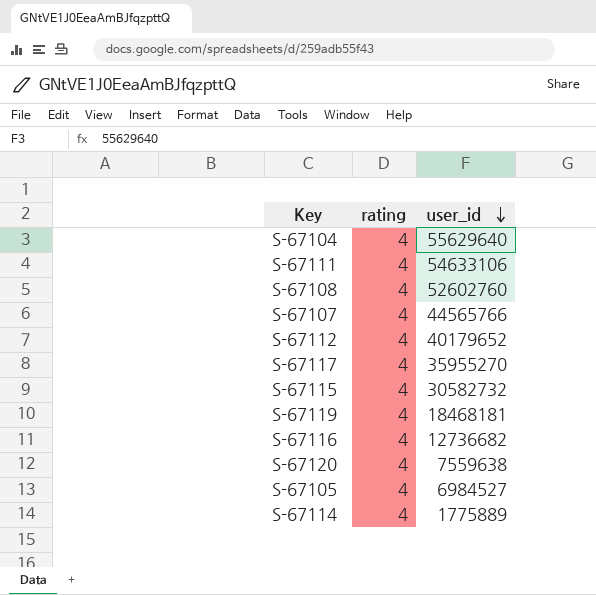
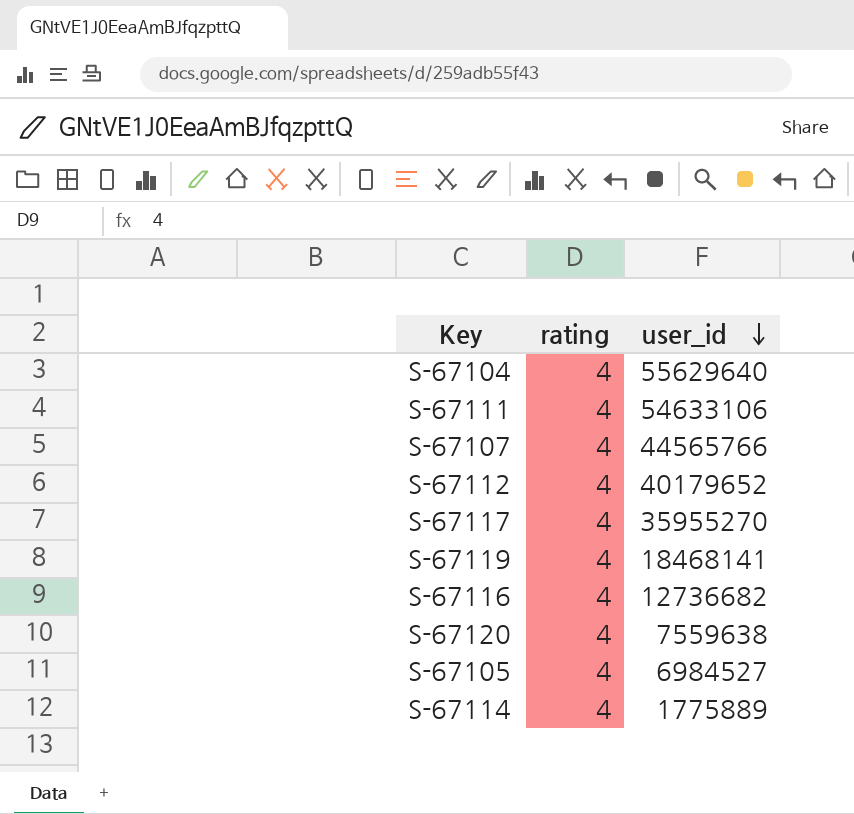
row S-67108: 4 | 52602760 -> none
row S-67115: 4 | 30582732 -> none
S-67119 | user_id: 18468181 -> 18468141

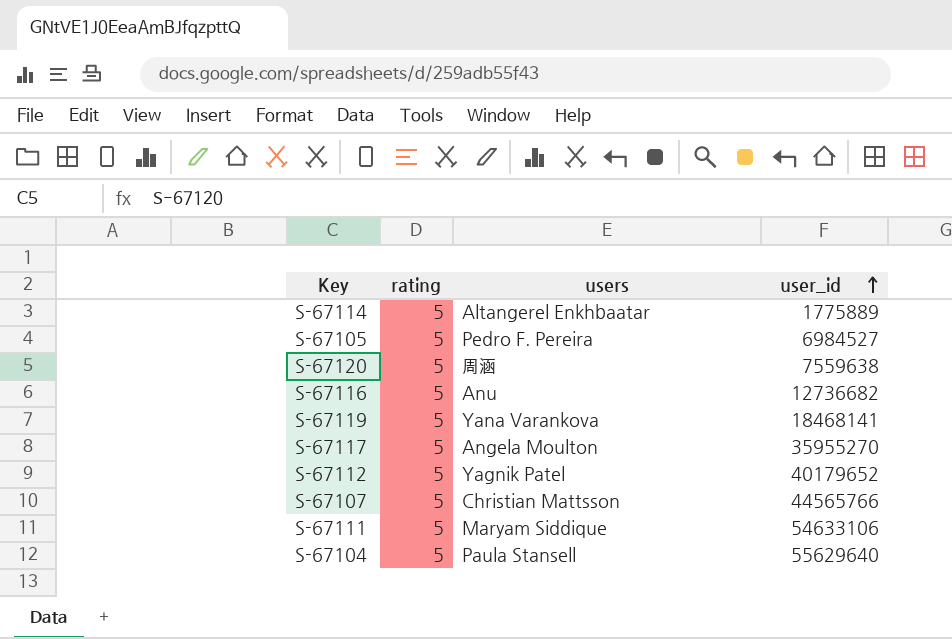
row order: user_id descending -> user_id ascending
column users | position: none -> 3
S-67114 | rating: 4 -> 5
S-67105 | rating: 4 -> 5
S-67120 | rating: 4 -> 5
S-67116 | rating: 4 -> 5
S-67119 | rating: 4 -> 5
S-67117 | rating: 4 -> 5
S-67112 | rating: 4 -> 5
S-67107 | rating: 4 -> 5
S-67111 | rating: 4 -> 5
S-67104 | rating: 4 -> 5

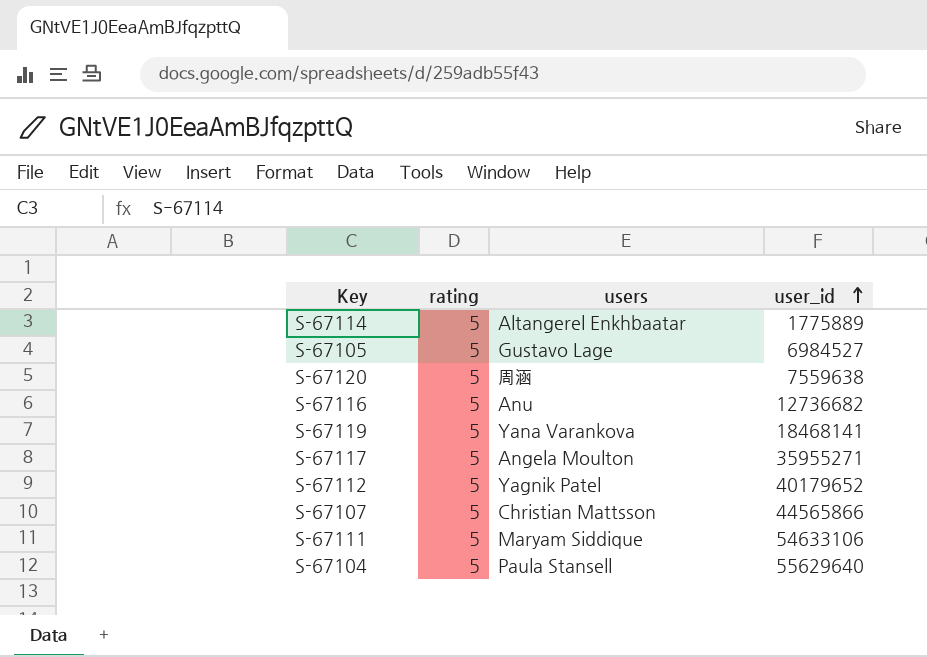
S-67105 | users: Pedro F. Pereira -> Gustavo Lage
S-67117 | user_id: 35955270 -> 35955271
S-67107 | user_id: 44565766 -> 44565866

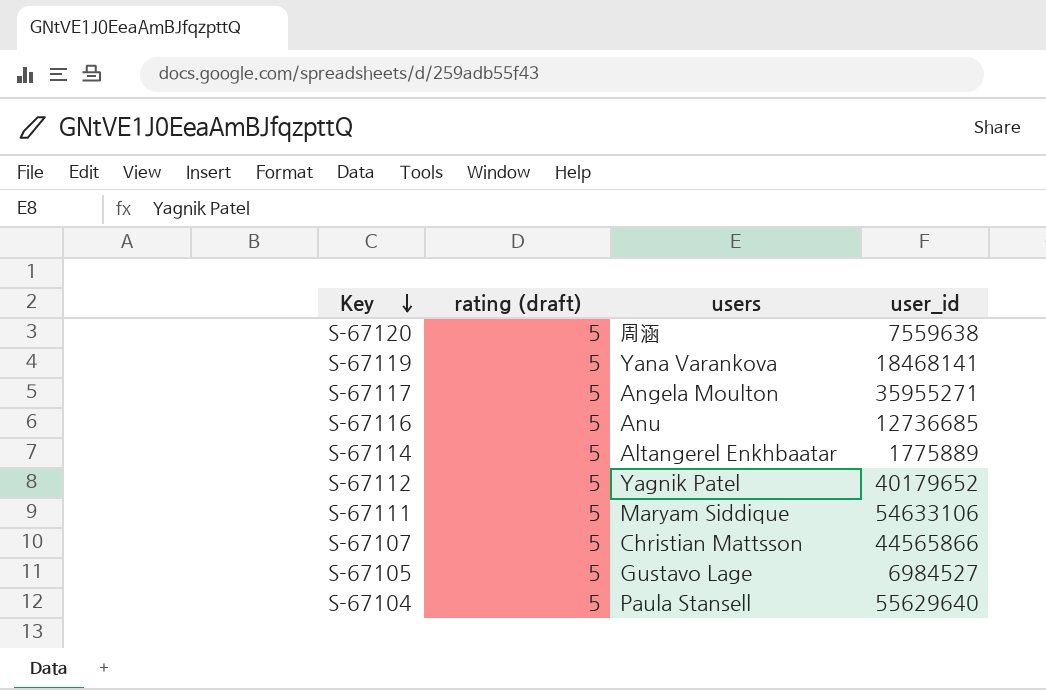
row order: user_id ascending -> Key descending
column name: rating -> rating (draft)
S-67116 | user_id: 12736682 -> 12736685

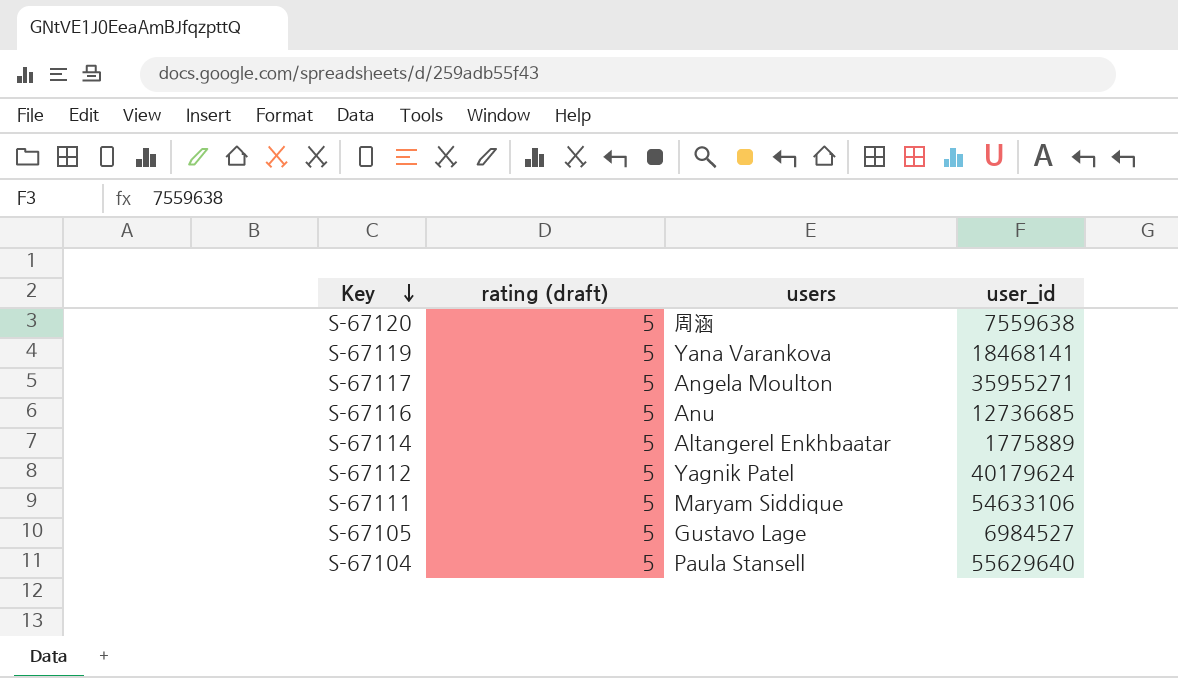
row S-67107: 5 | Christian Mattsson | 44565866 -> none
S-67112 | user_id: 40179652 -> 40179624

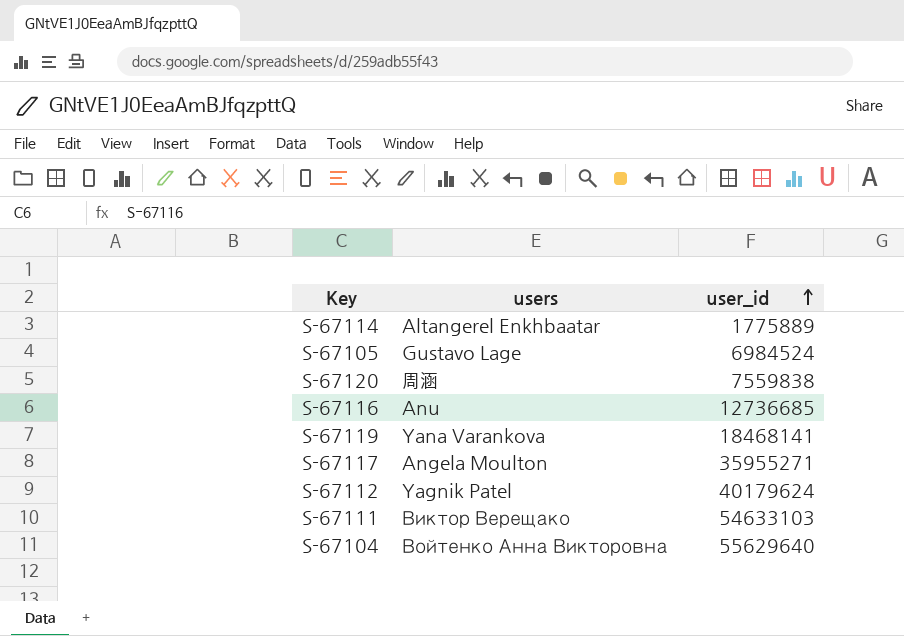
row order: Key descending -> user_id ascending
column rating (draft) | position: 2 -> none
S-67105 | user_id: 6984527 -> 6984524
S-67120 | user_id: 7559638 -> 7559838
S-67111 | users: Maryam Siddique -> Виктор Верещако
S-67111 | user_id: 54633106 -> 54633103
S-67104 | users: Paula Stansell -> Войтенко Анна Викторовна

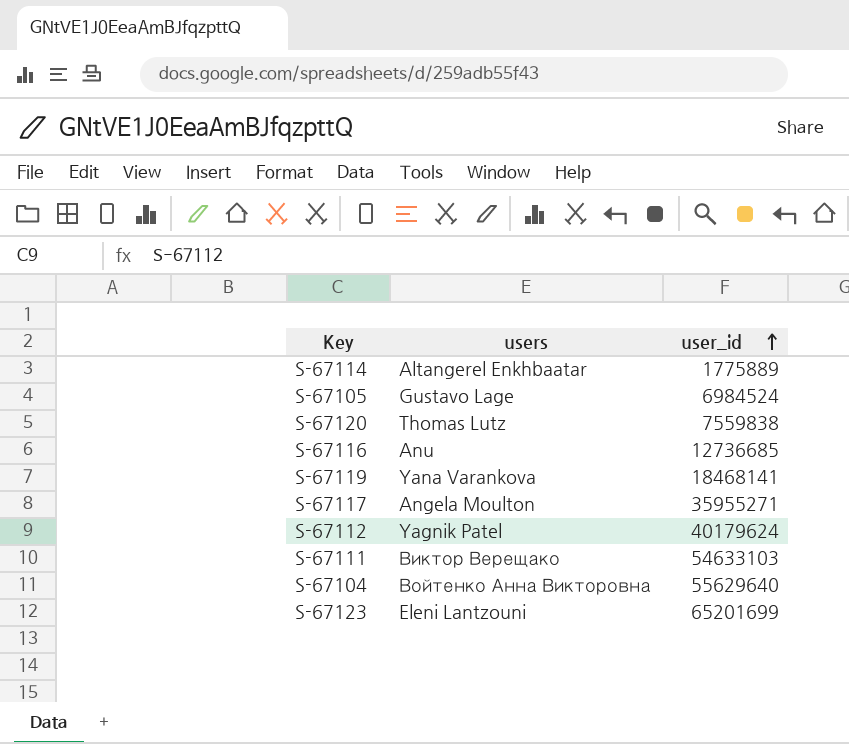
S-67120 | users: 周涵 -> Thomas Lutz
row S-67123: none -> Eleni Lantzouni | 65201699

